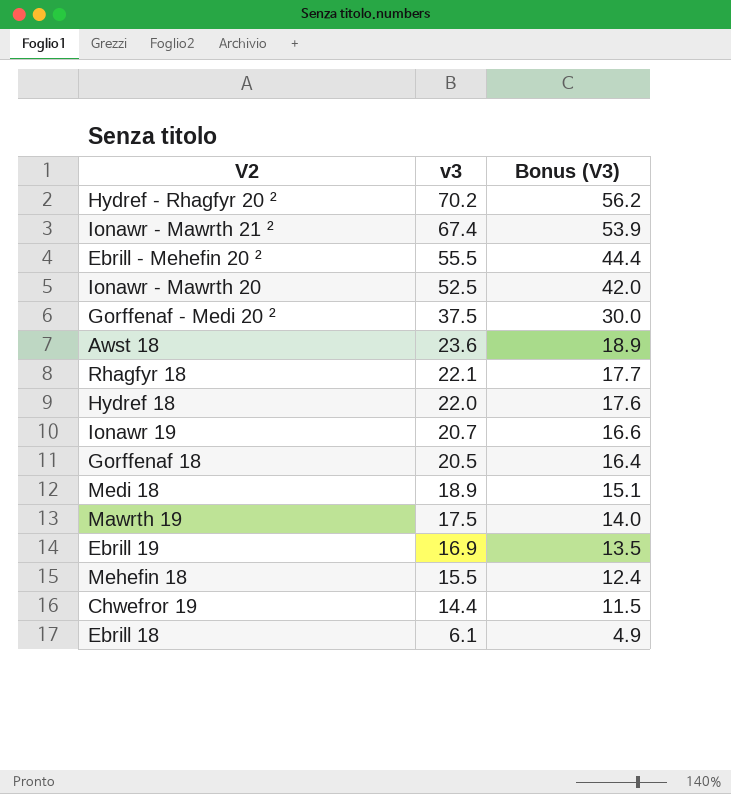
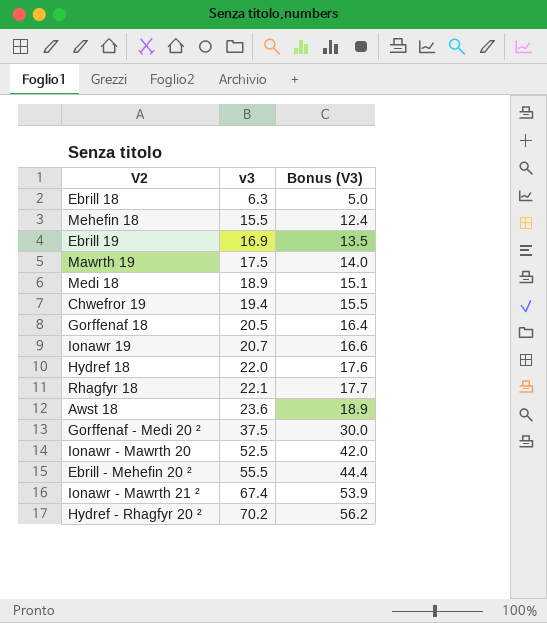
row order: v3 descending -> v3 ascending
Ebrill 18 | v3: 6.1 -> 6.3
Ebrill 18 | Bonus (V3): 4.9 -> 5.0
Chwefror 19 | v3: 14.4 -> 19.4
Chwefror 19 | Bonus (V3): 11.5 -> 15.5

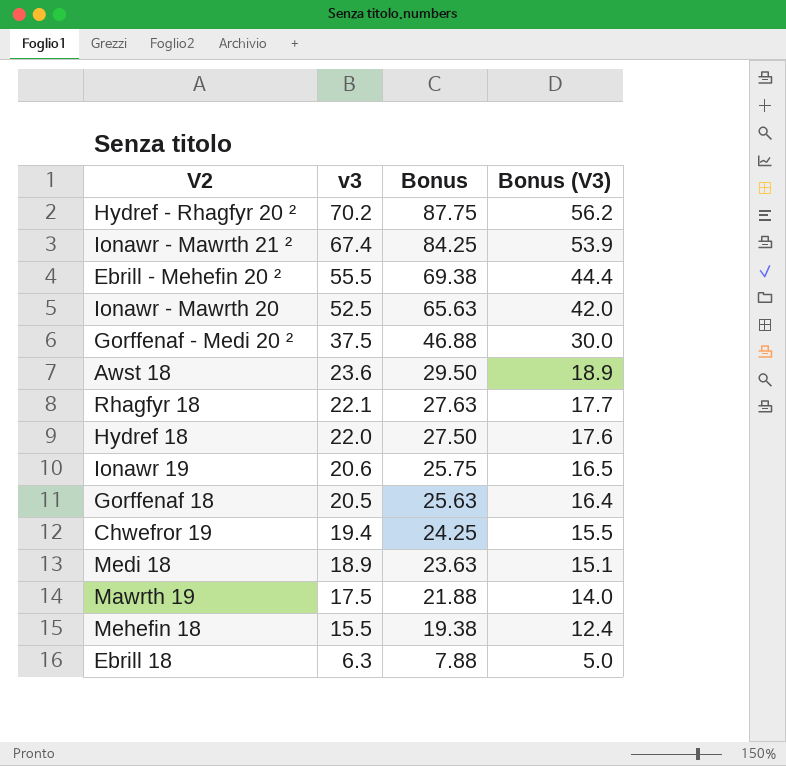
row order: v3 ascending -> v3 descending
column Bonus | formula: none -> [v3] * 1.25
row Ebrill 19: 16.9 | 13.5 -> none
Ionawr 19 | v3: 20.7 -> 20.6
Ionawr 19 | Bonus (V3): 16.6 -> 16.5

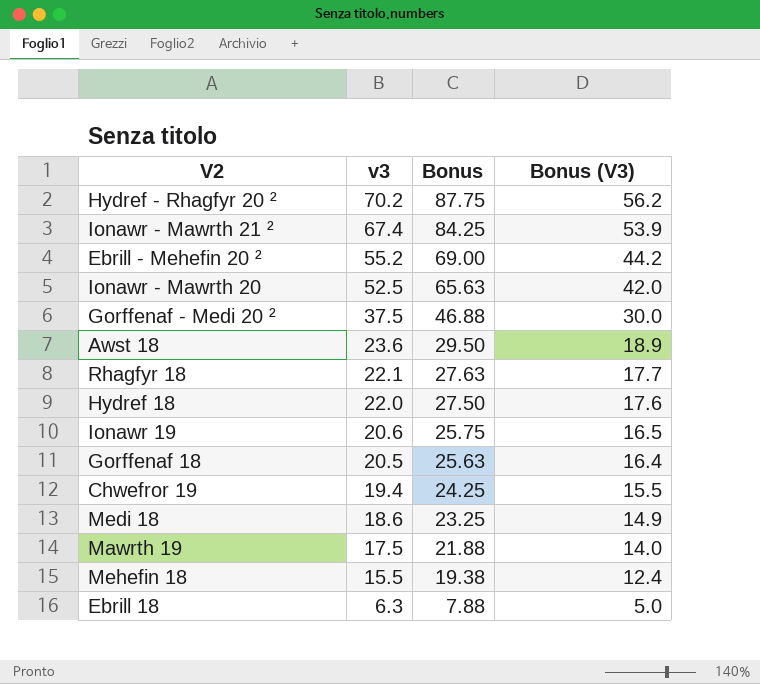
Ebrill - Mehefin 20 ² | v3: 55.5 -> 55.2
Ebrill - Mehefin 20 ² | Bonus: 69.38 -> 69.00
Ebrill - Mehefin 20 ² | Bonus (V3): 44.4 -> 44.2
Medi 18 | v3: 18.9 -> 18.6
Medi 18 | Bonus: 23.63 -> 23.25
Medi 18 | Bonus (V3): 15.1 -> 14.9

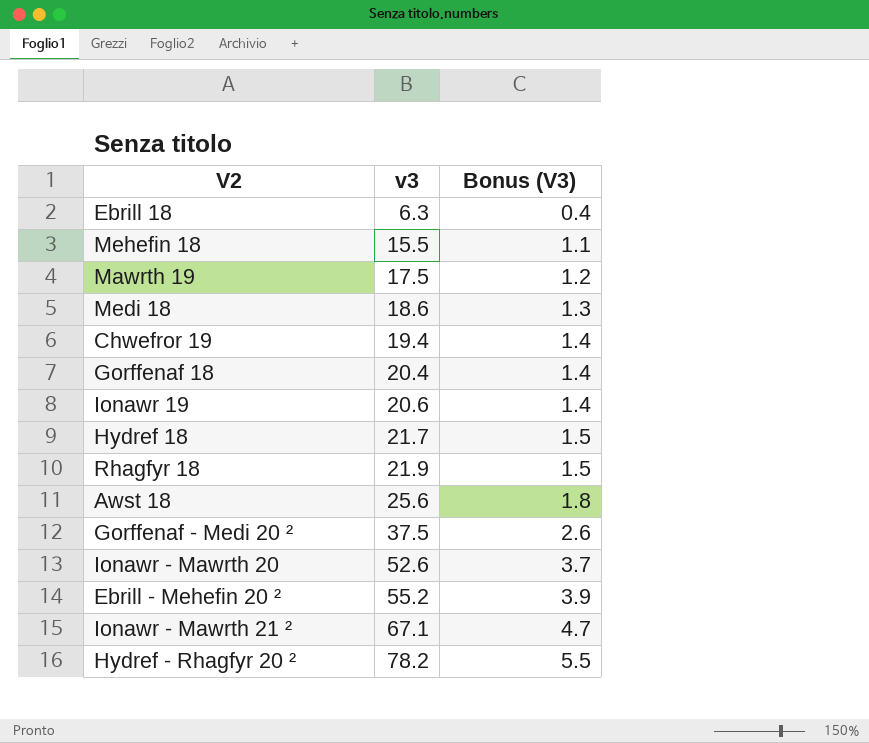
row order: v3 descending -> v3 ascending
column Bonus | formula: [v3] * 1.25 -> none
column Bonus (V3) | formula: [v3] * 0.8 -> [v3] * 0.07
Gorffenaf 18 | v3: 20.5 -> 20.4
Hydref 18 | v3: 22.0 -> 21.7
Rhagfyr 18 | v3: 22.1 -> 21.9
Awst 18 | v3: 23.6 -> 25.6
Ionawr - Mawrth 20 | v3: 52.5 -> 52.6
Ionawr - Mawrth 21 ² | v3: 67.4 -> 67.1
Hydref - Rhagfyr 20 ² | v3: 70.2 -> 78.2

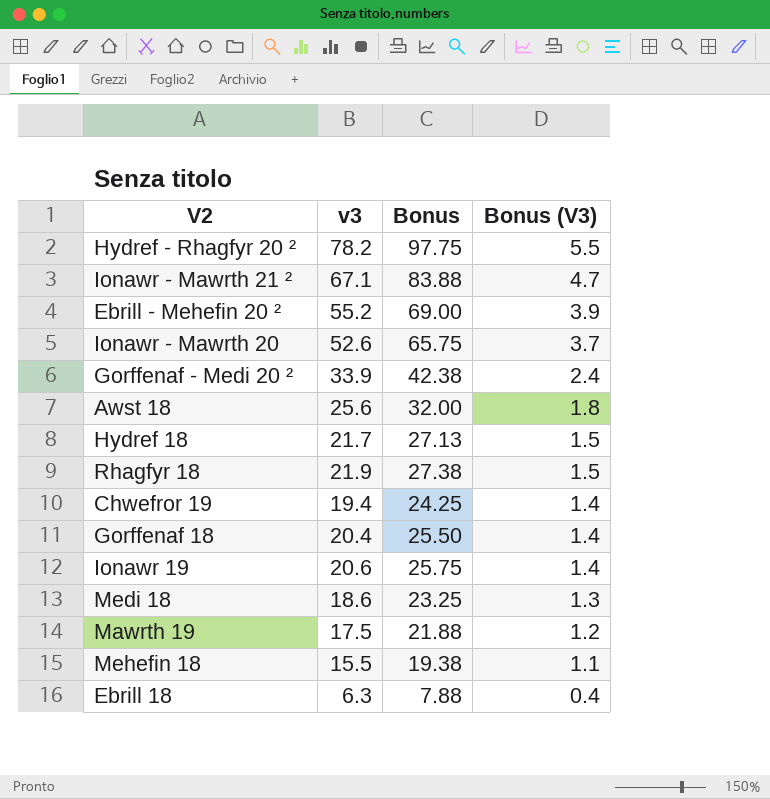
row order: v3 ascending -> Bonus (V3) descending
column Bonus | formula: none -> [v3] * 1.25
Gorffenaf - Medi 20 ² | v3: 37.5 -> 33.9
Gorffenaf - Medi 20 ² | Bonus (V3): 2.6 -> 2.4

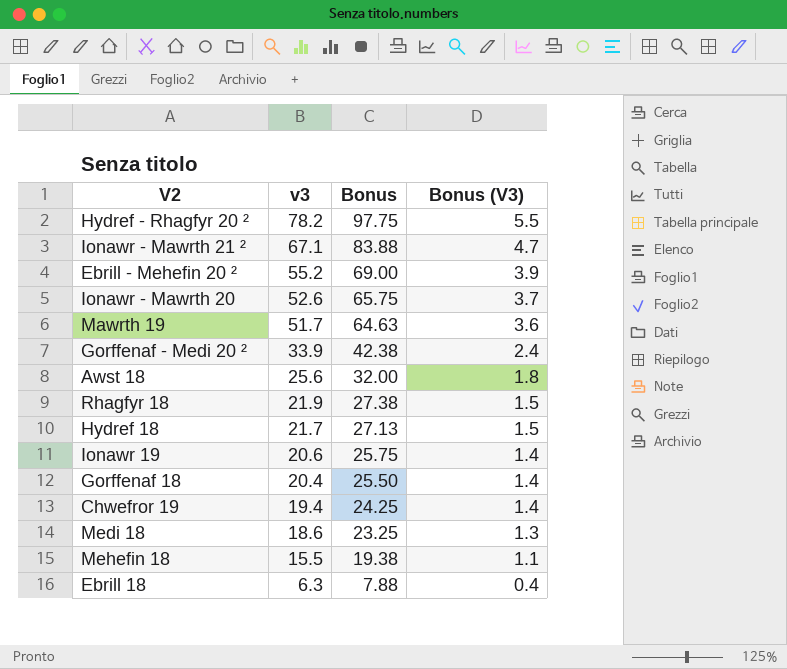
row order: Bonus (V3) descending -> v3 descending
Mawrth 19 | v3: 17.5 -> 51.7
Mawrth 19 | Bonus: 21.88 -> 64.63
Mawrth 19 | Bonus (V3): 1.2 -> 3.6

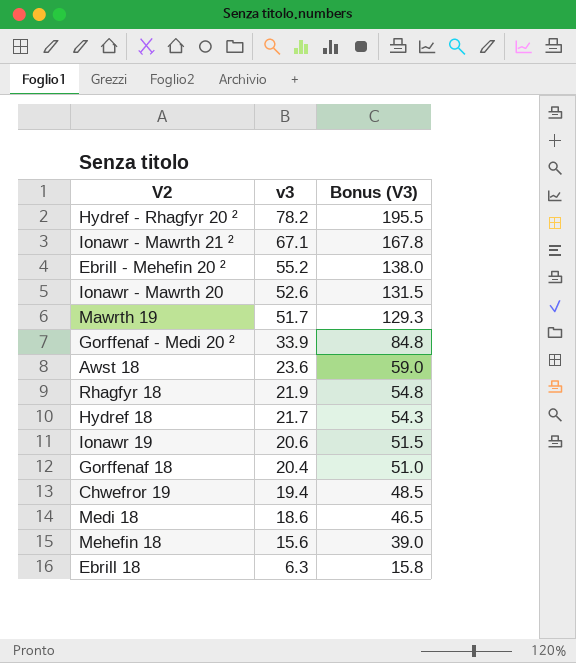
column Bonus | formula: [v3] * 1.25 -> none
column Bonus (V3) | formula: [v3] * 0.07 -> [v3] * 2.5
Awst 18 | v3: 25.6 -> 23.6
Mehefin 18 | v3: 15.5 -> 15.6

